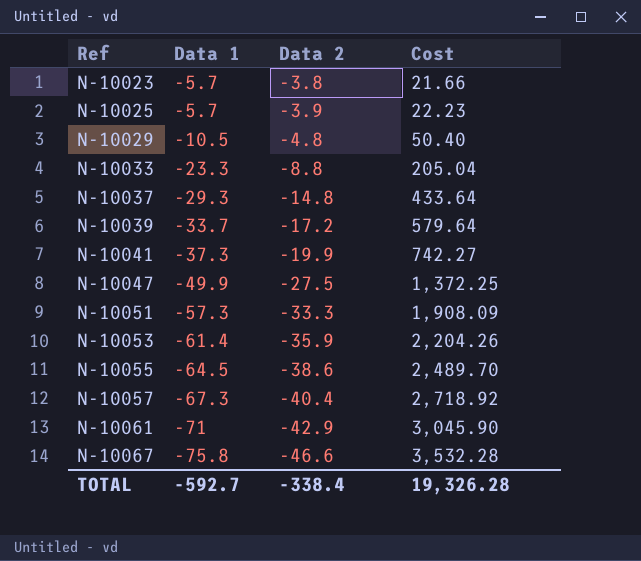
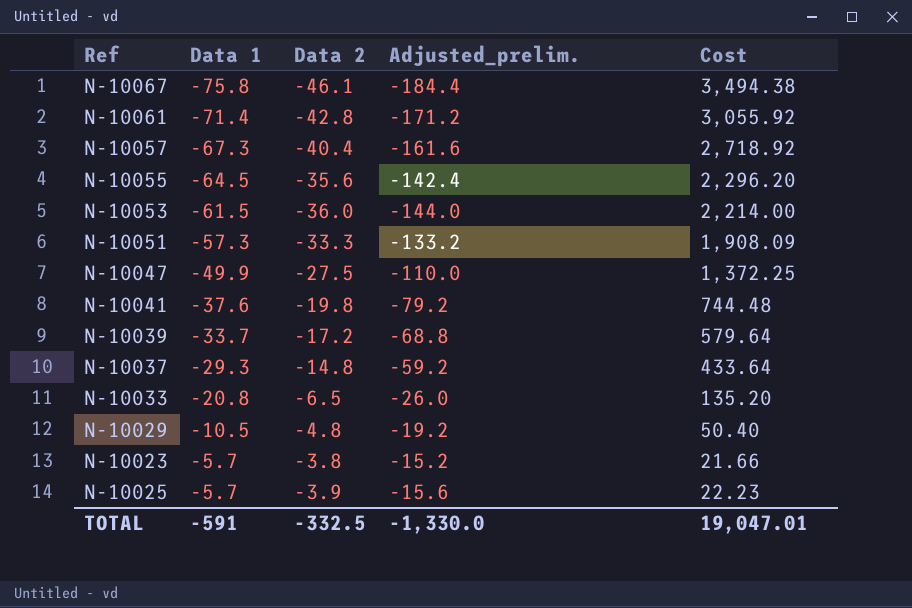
row order: Ref ascending -> Data 1 ascending
column Adjusted_prelim. | formula: none -> [Data 2] * 4
N-10067 | Data 2: -46.6 -> -46.1
N-10067 | Cost: 3,532.28 -> 3,494.38
N-10061 | Data 1: -71 -> -71.4
N-10061 | Data 2: -42.9 -> -42.8
N-10061 | Cost: 3,045.90 -> 3,055.92
N-10055 | Data 2: -38.6 -> -35.6
N-10055 | Cost: 2,489.70 -> 2,296.20
N-10053 | Data 1: -61.4 -> -61.5
N-10053 | Data 2: -35.9 -> -36.0
N-10053 | Cost: 2,204.26 -> 2,214.00
N-10041 | Data 1: -37.3 -> -37.6
N-10041 | Data 2: -19.9 -> -19.8
N-10041 | Cost: 742.27 -> 744.48
N-10033 | Data 1: -23.3 -> -20.8
N-10033 | Data 2: -8.8 -> -6.5
N-10033 | Cost: 205.04 -> 135.20
TOTAL | Data 1: -592.7 -> -591
TOTAL | Data 2: -338.4 -> -332.5
TOTAL | Cost: 19,326.28 -> 19,047.01

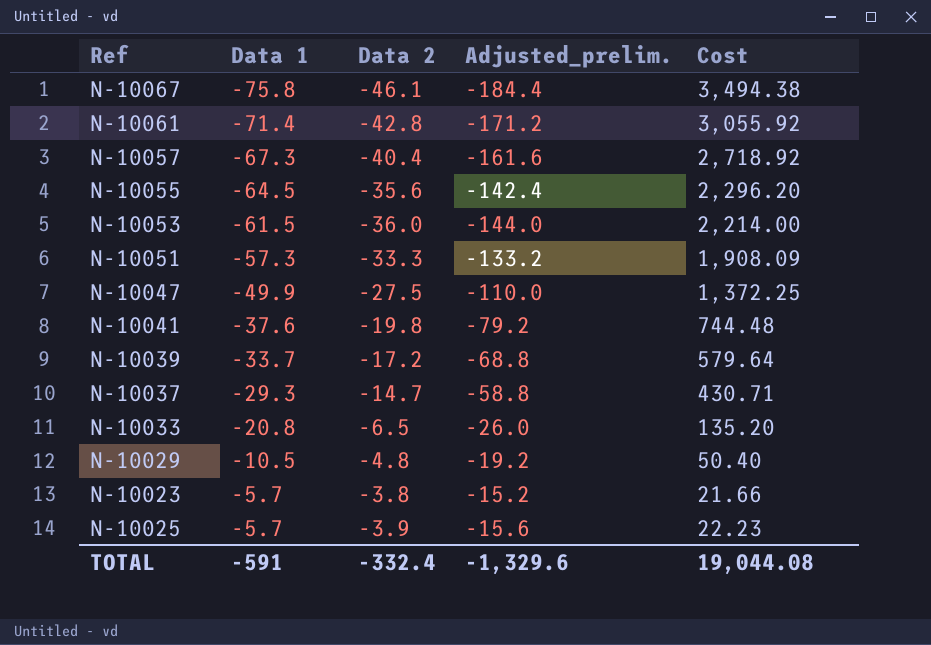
N-10037 | Data 2: -14.8 -> -14.7
N-10037 | Adjusted_prelim.: -59.2 -> -58.8
N-10037 | Cost: 433.64 -> 430.71
TOTAL | Data 2: -332.5 -> -332.4
TOTAL | Adjusted_prelim.: -1,330.0 -> -1,329.6
TOTAL | Cost: 19,047.01 -> 19,044.08

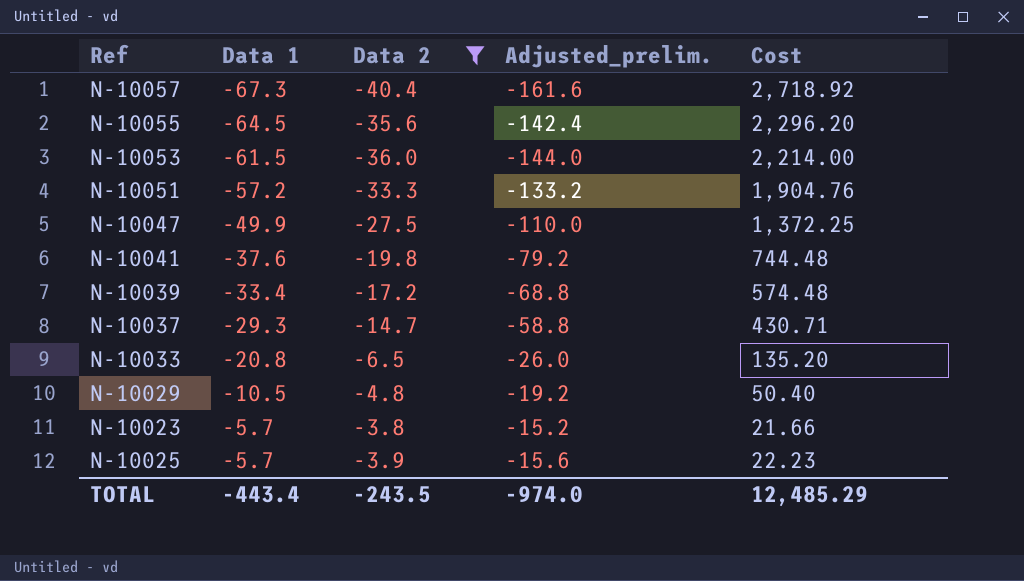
filter: none -> Data 2 >= -40.4
N-10051 | Data 1: -57.3 -> -57.2
N-10051 | Cost: 1,908.09 -> 1,904.76
N-10039 | Data 1: -33.7 -> -33.4
N-10039 | Cost: 579.64 -> 574.48
TOTAL | Data 1: -591 -> -443.4
TOTAL | Data 2: -332.4 -> -243.5
TOTAL | Adjusted_prelim.: -1,329.6 -> -974.0
TOTAL | Cost: 19,044.08 -> 12,485.29

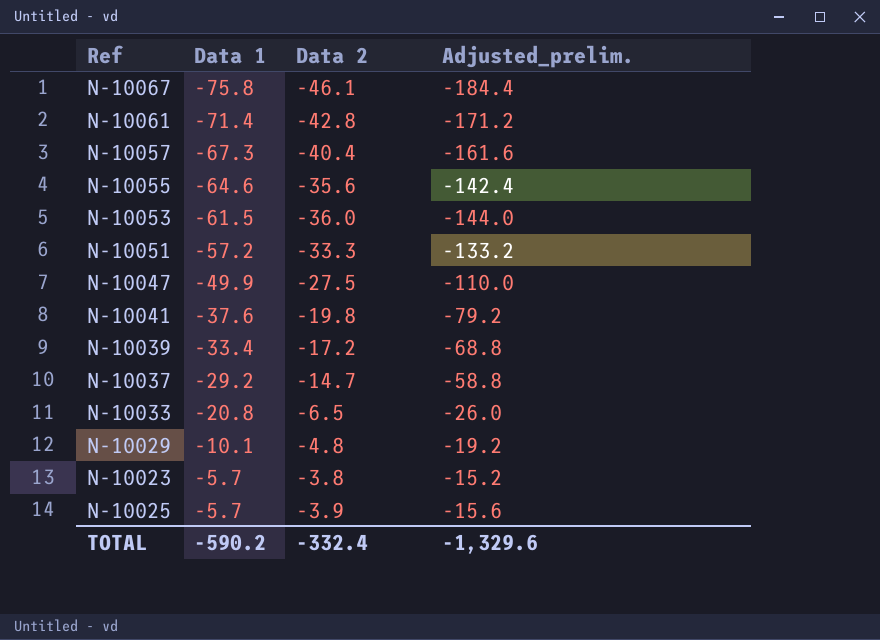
filter: Data 2 >= -40.4 -> none
column Cost | formula: [Data 1] * [Data 2] -> none
N-10055 | Data 1: -64.5 -> -64.6
N-10037 | Data 1: -29.3 -> -29.2
N-10029 | Data 1: -10.5 -> -10.1
TOTAL | Data 1: -443.4 -> -590.2
TOTAL | Data 2: -243.5 -> -332.4
TOTAL | Adjusted_prelim.: -974.0 -> -1,329.6

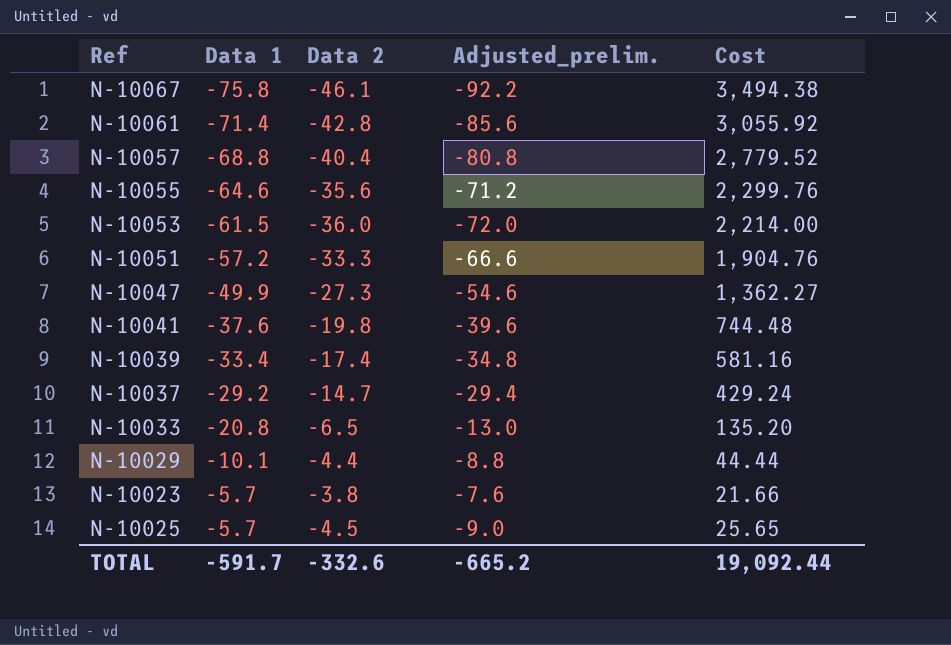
column Adjusted_prelim. | formula: [Data 2] * 4 -> [Data 2] * 2
column Cost | formula: none -> [Data 1] * [Data 2]
N-10057 | Data 1: -67.3 -> -68.8
N-10047 | Data 2: -27.5 -> -27.3
N-10039 | Data 2: -17.2 -> -17.4
N-10029 | Data 2: -4.8 -> -4.4
N-10025 | Data 2: -3.9 -> -4.5
TOTAL | Data 1: -590.2 -> -591.7
TOTAL | Data 2: -332.4 -> -332.6
TOTAL | Adjusted_prelim.: -1,329.6 -> -665.2

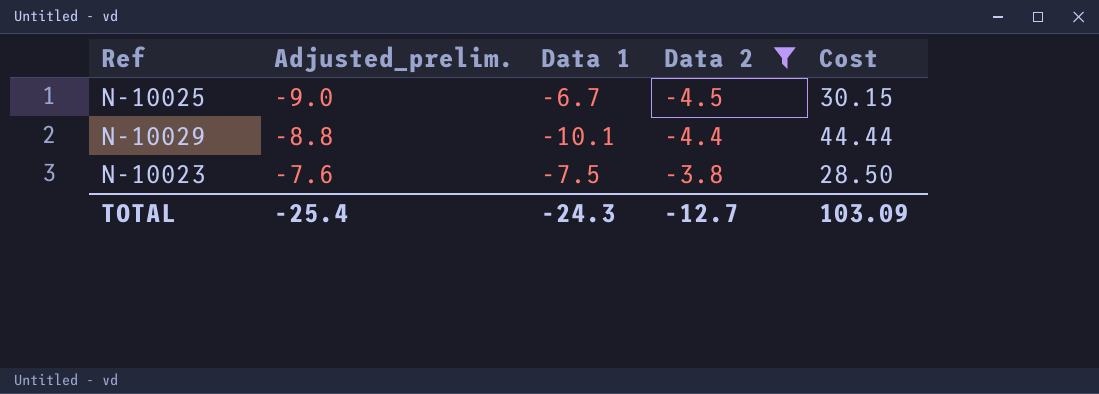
filter: none -> Data 2 >= -4.5
row order: Data 1 ascending -> Adjusted_prelim. ascending
column Adjusted_prelim. | position: 4 -> 2
N-10025 | Data 1: -5.7 -> -6.7
N-10025 | Cost: 25.65 -> 30.15
N-10023 | Data 1: -5.7 -> -7.5
N-10023 | Cost: 21.66 -> 28.50
TOTAL | Adjusted_prelim.: -665.2 -> -25.4
TOTAL | Data 1: -591.7 -> -24.3
TOTAL | Data 2: -332.6 -> -12.7
TOTAL | Cost: 19,092.44 -> 103.09

